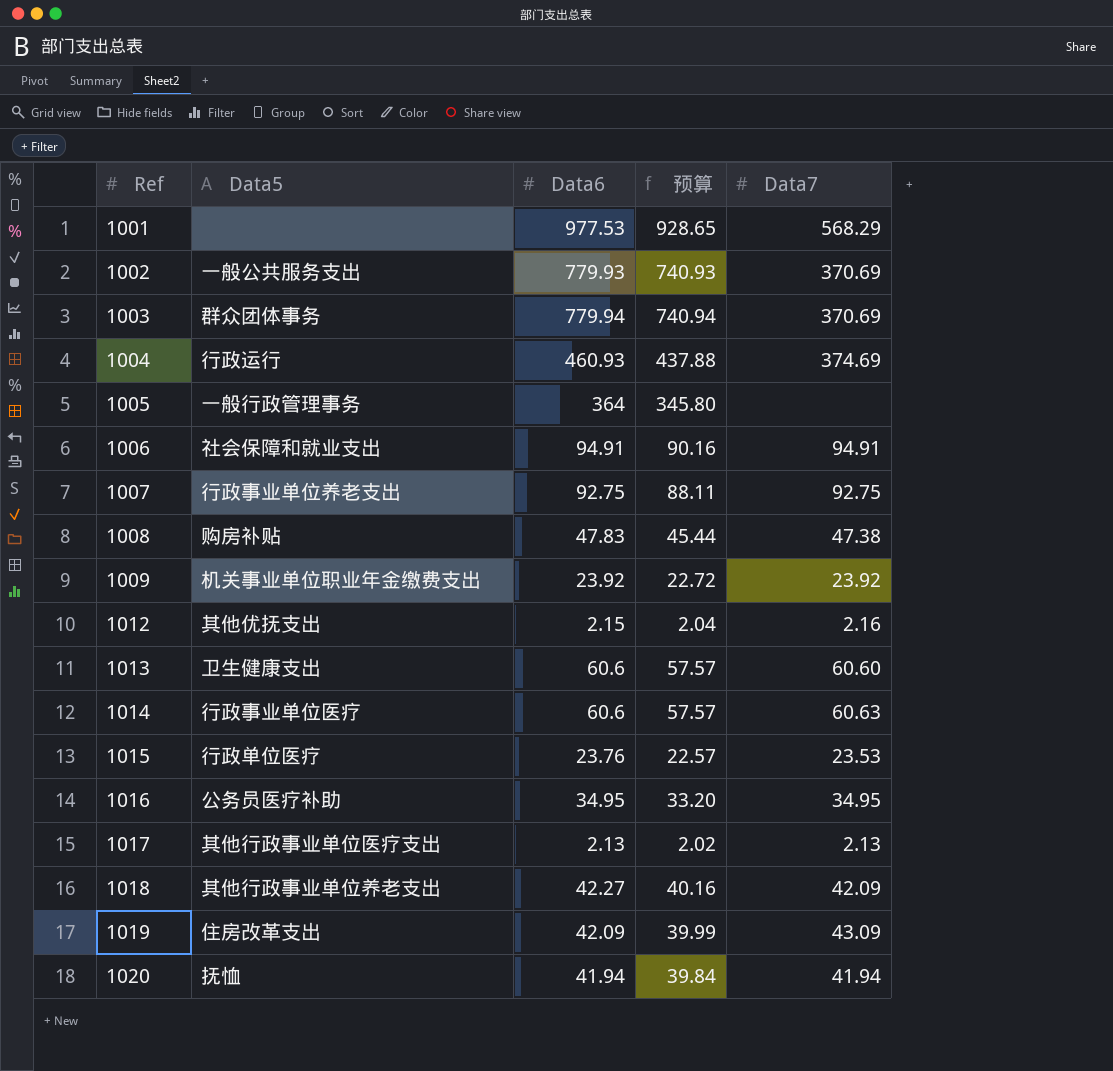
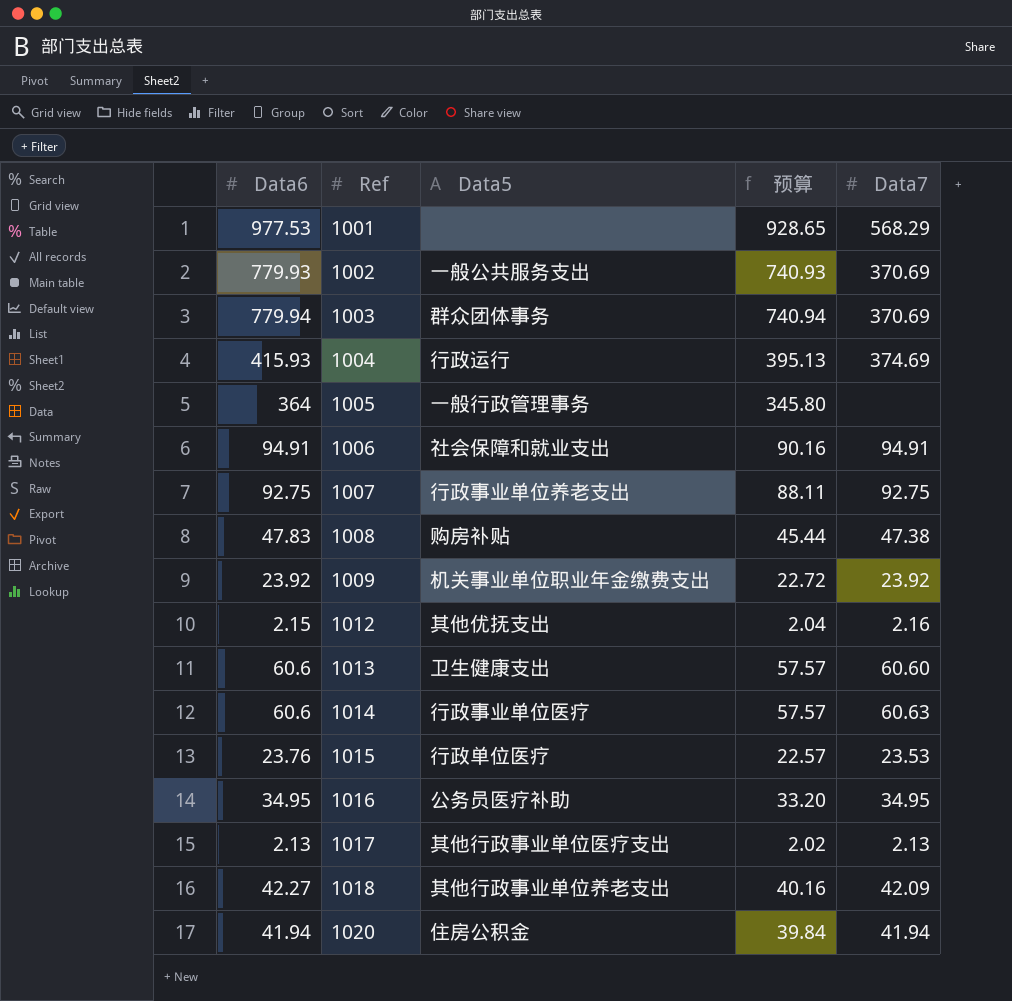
column Data6 | position: 3 -> 1
row 1019: 住房改革支出 | 42.09 | 39.99 | 43.09 -> none
1004 | Data6: 460.93 -> 415.93
1004 | 预算: 437.88 -> 395.13
1020 | Data5: 抚恤 -> 住房公积金

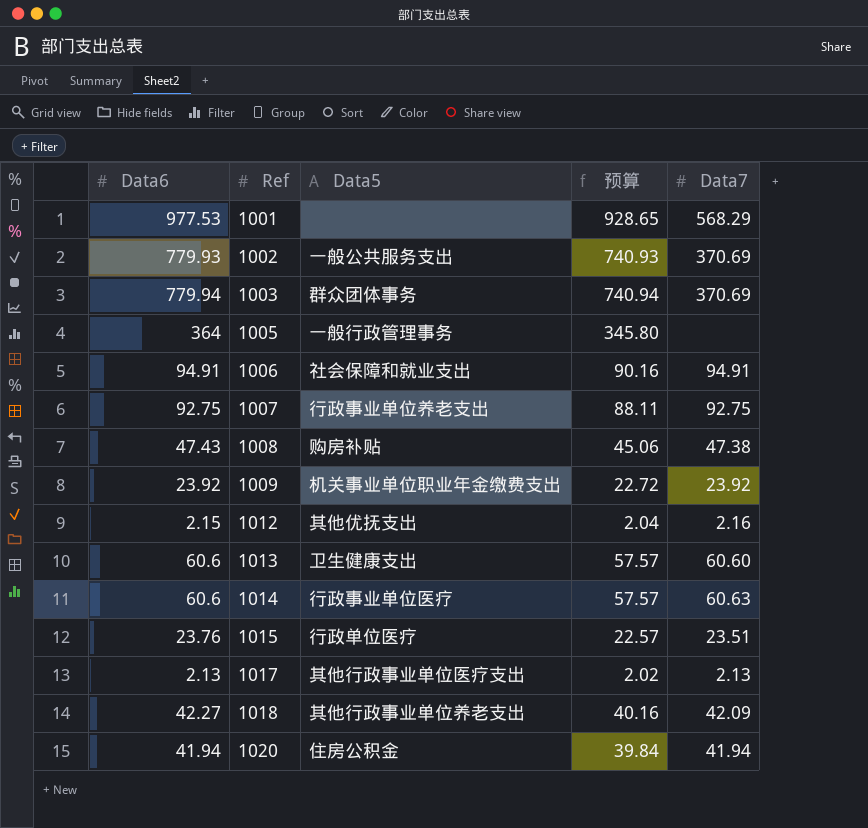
row 1004: 415.93 | 行政运行 | 395.13 | 374.69 -> none
row 1016: 34.95 | 公务员医疗补助 | 33.20 | 34.95 -> none
1008 | Data6: 47.83 -> 47.43
1008 | 预算: 45.44 -> 45.06
1015 | Data7: 23.53 -> 23.51

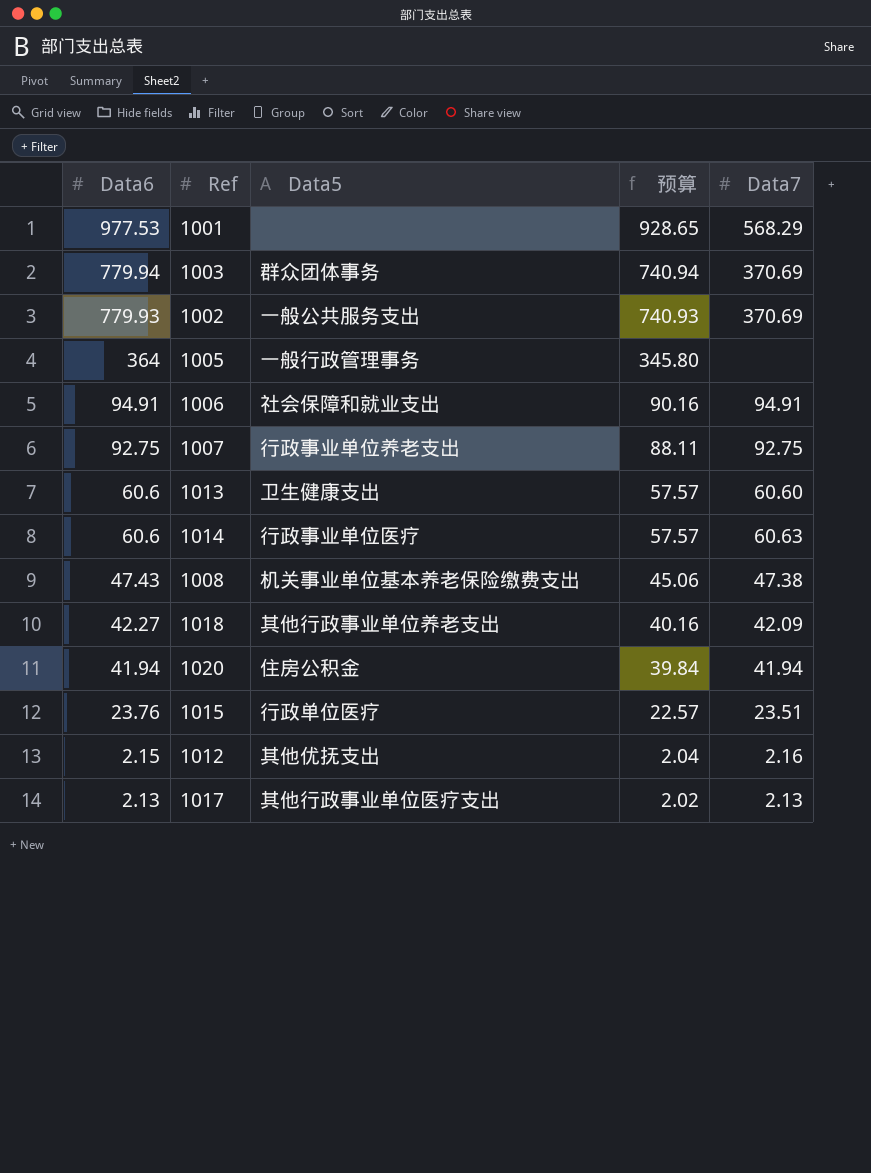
row order: Ref ascending -> Data6 descending
row 1009: 23.92 | 机关事业单位职业年金缴费支出 | 22.72 | 23.92 -> none
1008 | Data5: 购房补贴 -> 机关事业单位基本养老保险缴费支出

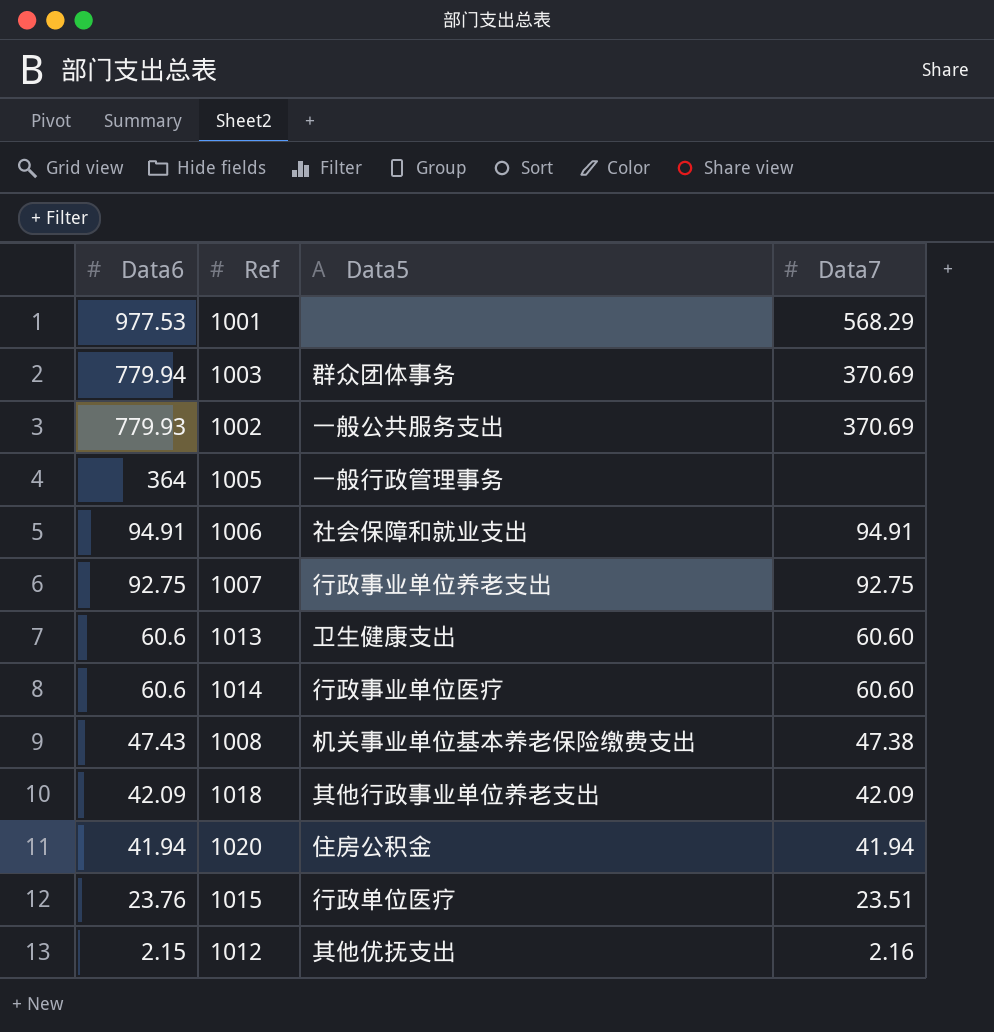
column 预算 | formula: [Data6] * 0.95 -> none
row 1017: 2.13 | 其他行政事业单位医疗支出 | 2.02 | 2.13 -> none
1014 | Data7: 60.63 -> 60.60
1018 | Data6: 42.27 -> 42.09

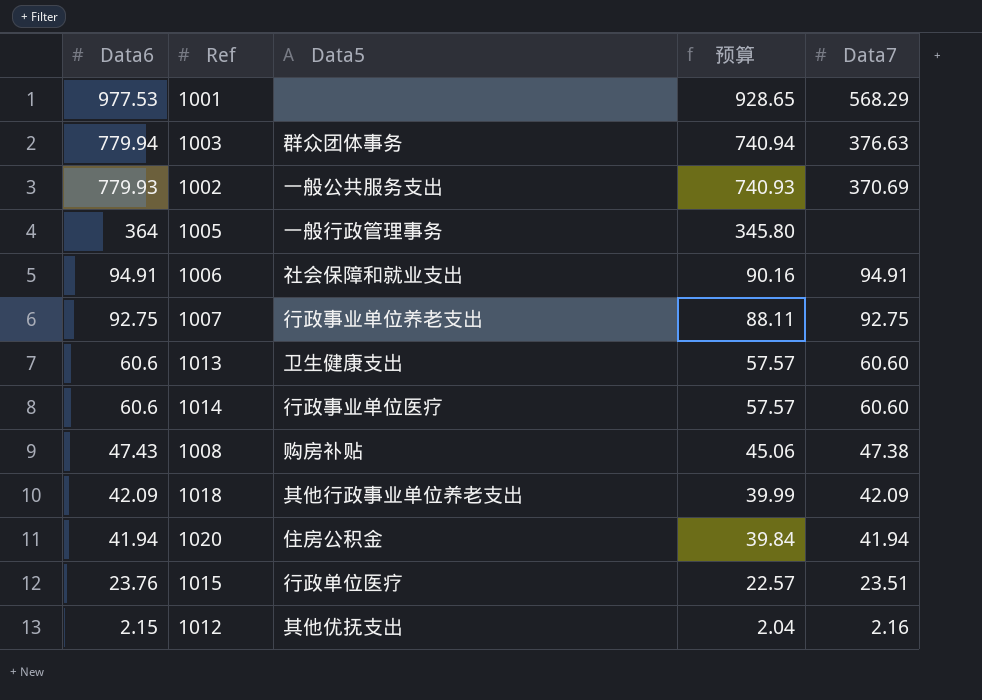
column 预算 | formula: none -> [Data6] * 0.95
1003 | Data7: 370.69 -> 376.63
1008 | Data5: 机关事业单位基本养老保险缴费支出 -> 购房补贴

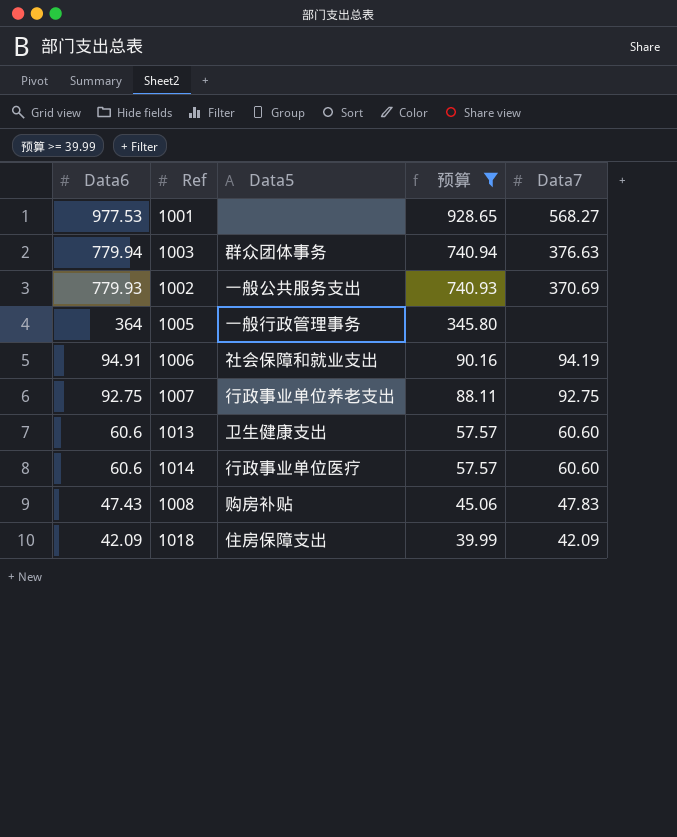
filter: none -> 预算 >= 39.99
1001 | Data7: 568.29 -> 568.27
1006 | Data7: 94.91 -> 94.19
1008 | Data7: 47.38 -> 47.83
1018 | Data5: 其他行政事业单位养老支出 -> 住房保障支出

